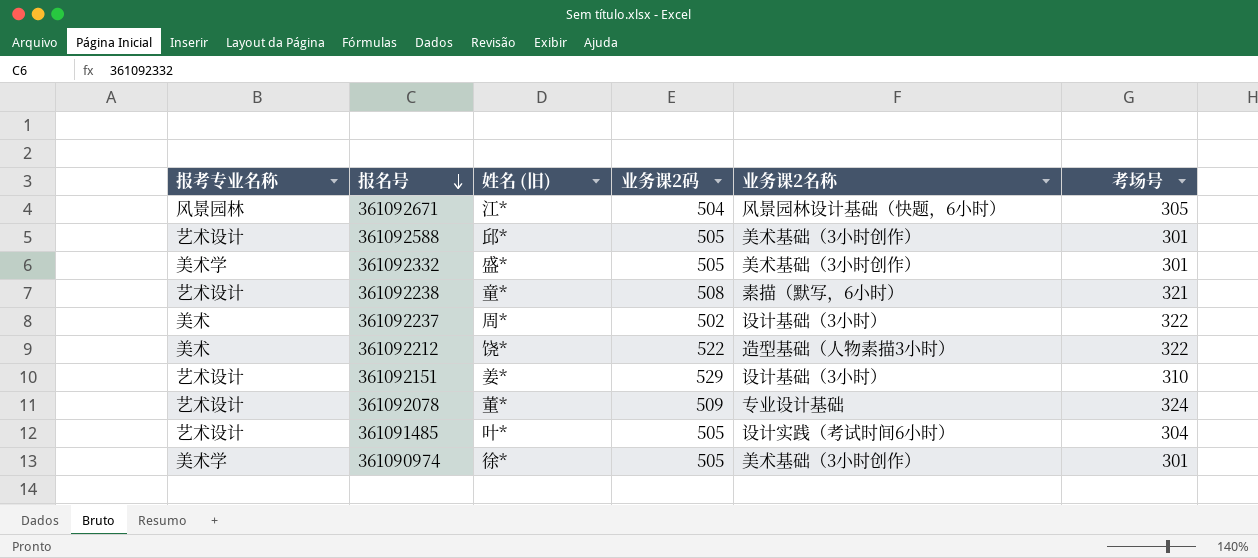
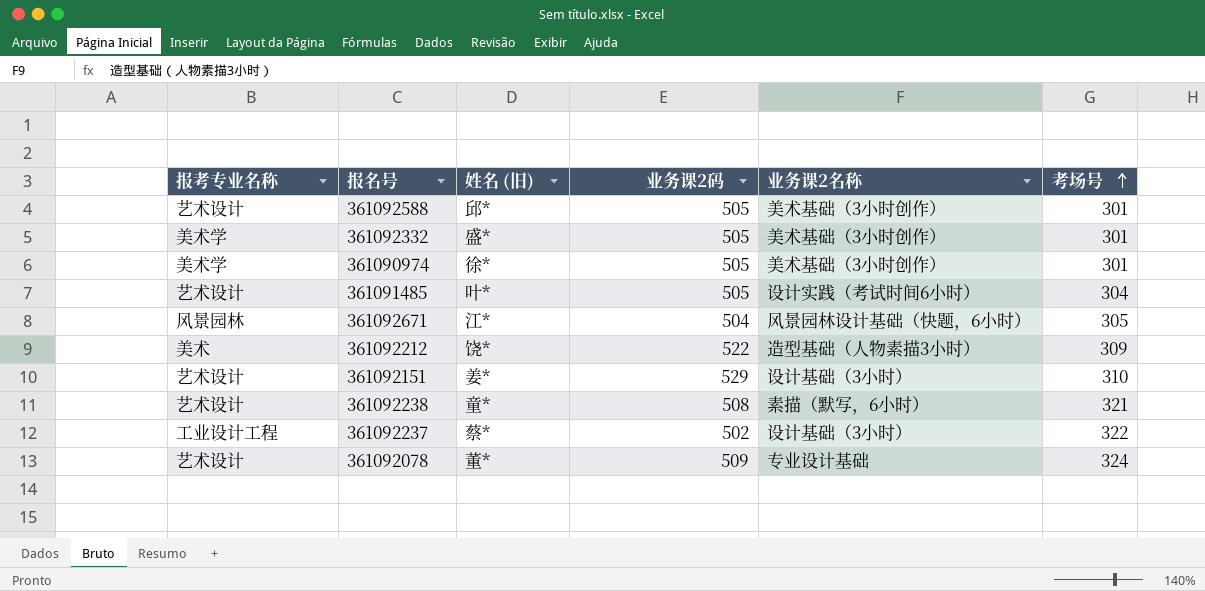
row order: 报名号 descending -> 考场号 ascending
361092212 | 考场号: 322 -> 309
361092237 | 报考专业名称: 美术 -> 工业设计工程
361092237 | 姓名 (旧): 周* -> 蔡*

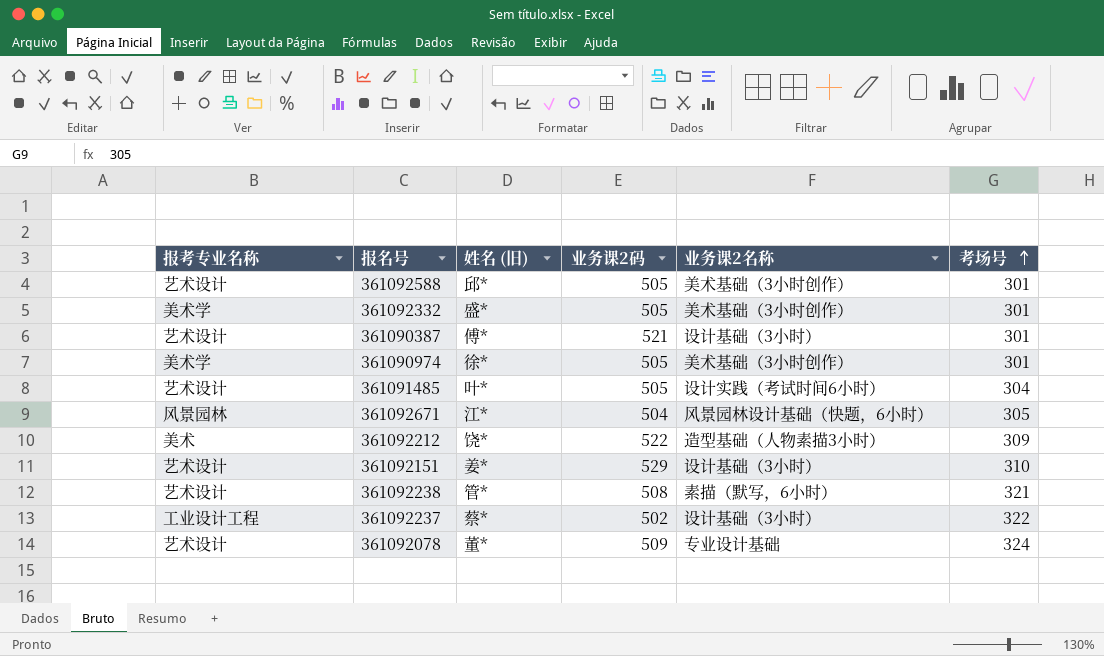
row 361090387: none -> 艺术设计 | 傅* | 521 | 设计基础（3小时） | 301
361092238 | 姓名 (旧): 童* -> 管*

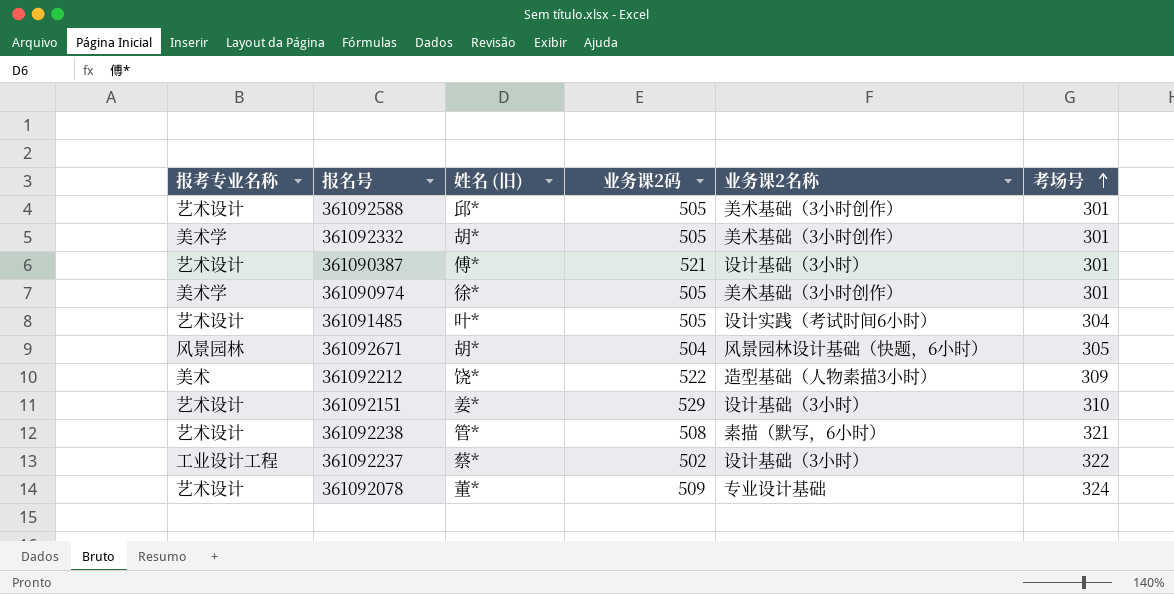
361092332 | 姓名 (旧): 盛* -> 胡*
361092671 | 姓名 (旧): 江* -> 胡*

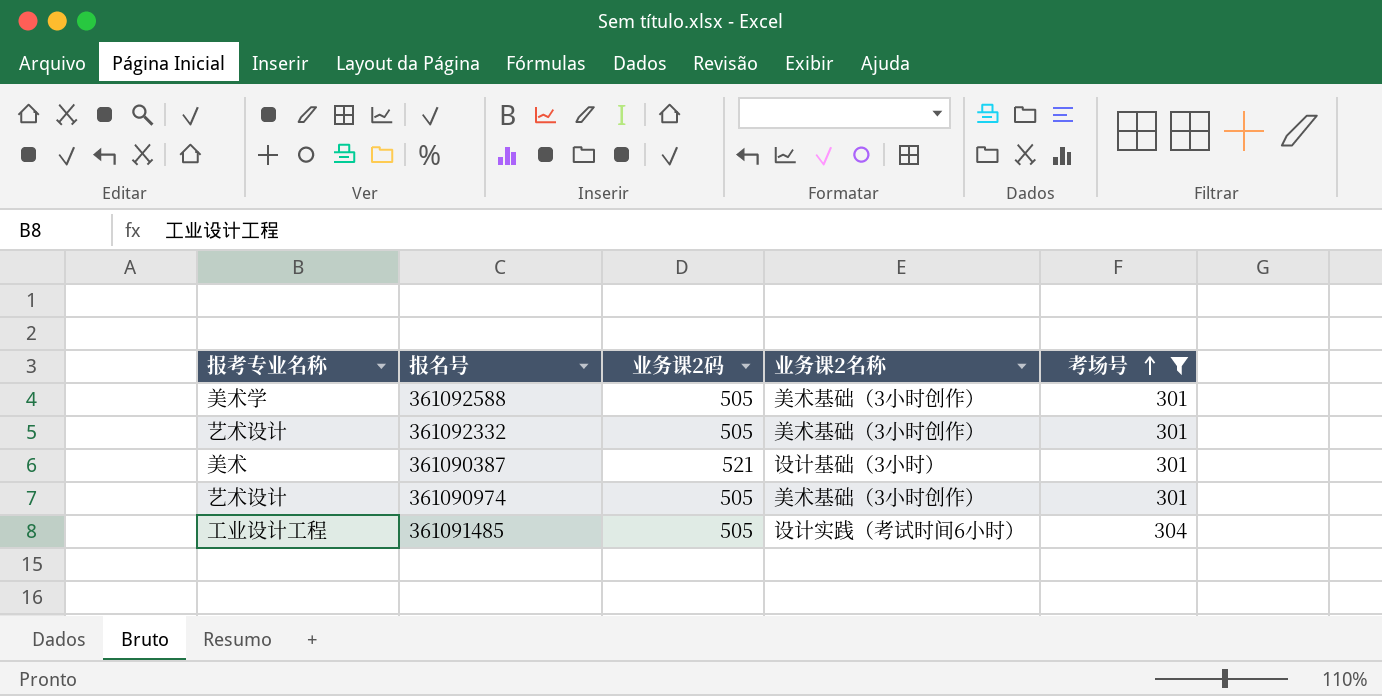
filter: none -> 考场号 <= 304
column 姓名 (旧) | position: 3 -> none
361092588 | 报考专业名称: 艺术设计 -> 美术学
361092332 | 报考专业名称: 美术学 -> 艺术设计
361090387 | 报考专业名称: 艺术设计 -> 美术
361090974 | 报考专业名称: 美术学 -> 艺术设计
361091485 | 报考专业名称: 艺术设计 -> 工业设计工程

